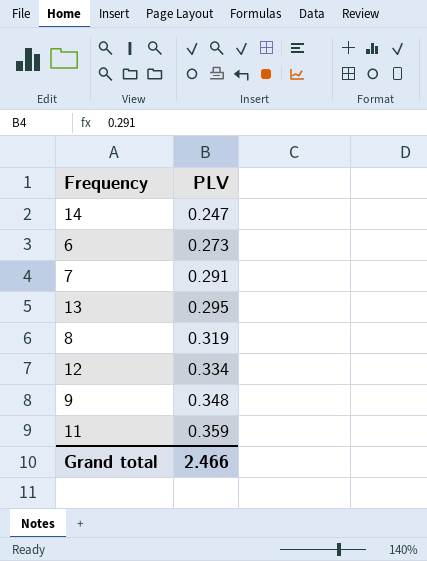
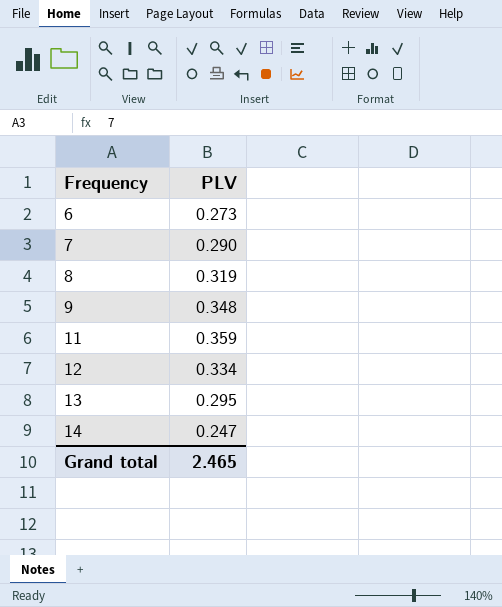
row order: PLV ascending -> Frequency ascending
7 | PLV: 0.291 -> 0.290
Grand total | PLV: 2.466 -> 2.465

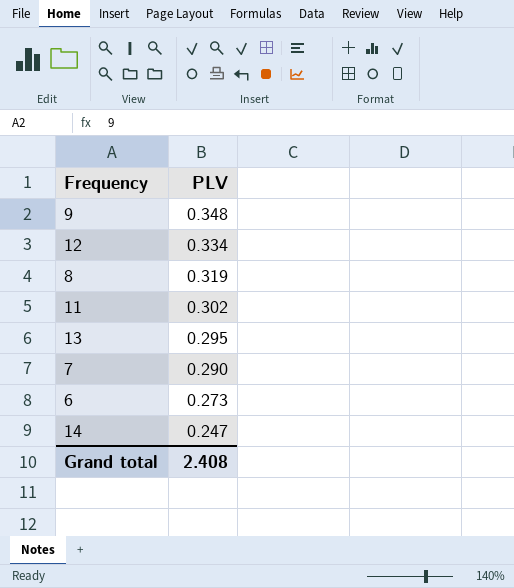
row order: Frequency ascending -> PLV descending
11 | PLV: 0.359 -> 0.302
Grand total | PLV: 2.465 -> 2.408

